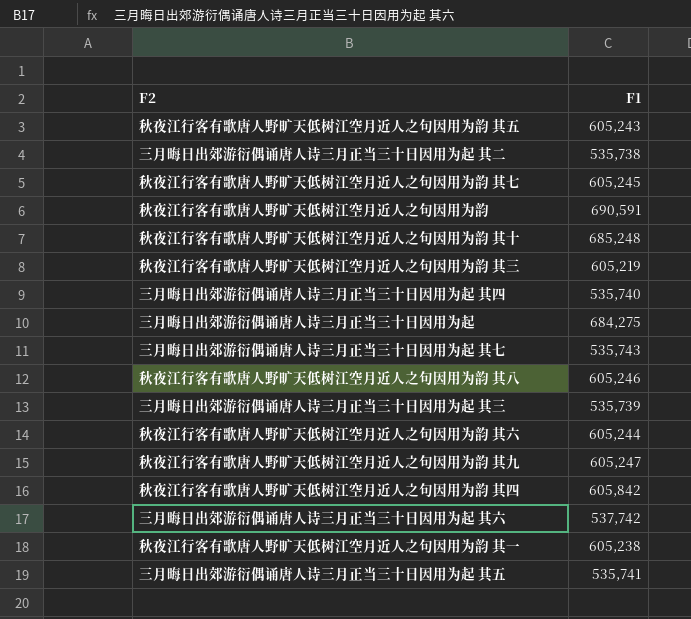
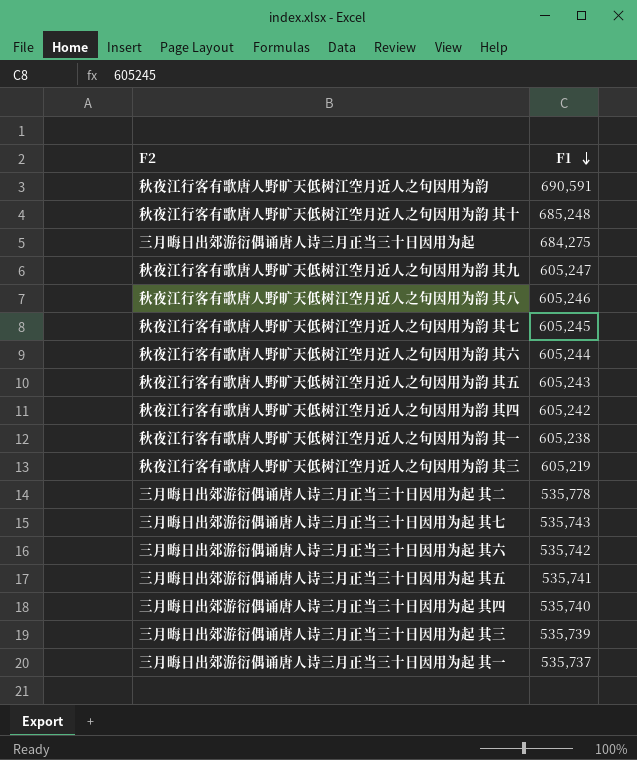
row order: none -> F1 descending
秋夜江行客有歌唐人野旷天低树江空月近人之句因用为韵 其四 | F1: 605,842 -> 605,242
三月晦日出郊游衍偶诵唐人诗三月正当三十日因用为起 其二 | F1: 535,738 -> 535,778
三月晦日出郊游衍偶诵唐人诗三月正当三十日因用为起 其六 | F1: 537,742 -> 535,742
row 三月晦日出郊游衍偶诵唐人诗三月正当三十日因用为起 其一: none -> 535,737

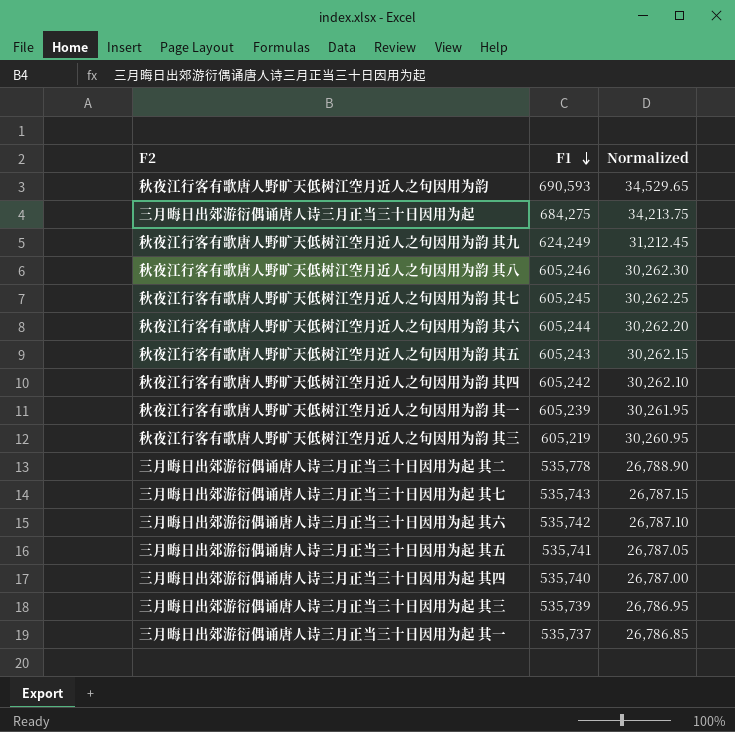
column Normalized | formula: none -> [F1] * 0.05
row 秋夜江行客有歌唐人野旷天低树江空月近人之句因用为韵 其十: 685,248 -> none
秋夜江行客有歌唐人野旷天低树江空月近人之句因用为韵 | F1: 690,591 -> 690,593
秋夜江行客有歌唐人野旷天低树江空月近人之句因用为韵 其九 | F1: 605,247 -> 624,249
秋夜江行客有歌唐人野旷天低树江空月近人之句因用为韵 其一 | F1: 605,238 -> 605,239

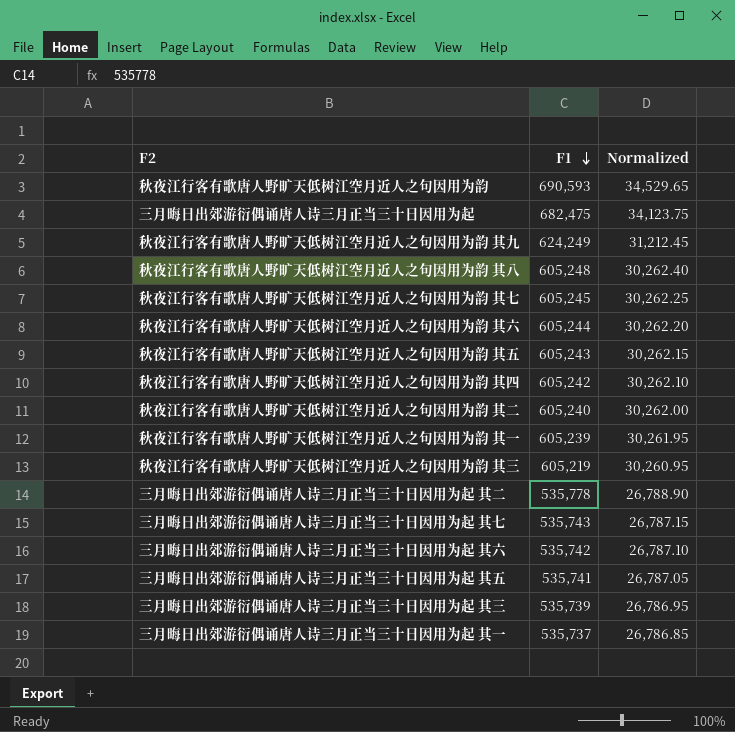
row 三月晦日出郊游衍偶诵唐人诗三月正当三十日因用为起 其四: 535,740 | 26,787.00 -> none
三月晦日出郊游衍偶诵唐人诗三月正当三十日因用为起 | F1: 684,275 -> 682,475
三月晦日出郊游衍偶诵唐人诗三月正当三十日因用为起 | Normalized: 34,213.75 -> 34,123.75
秋夜江行客有歌唐人野旷天低树江空月近人之句因用为韵 其八 | F1: 605,246 -> 605,248
秋夜江行客有歌唐人野旷天低树江空月近人之句因用为韵 其八 | Normalized: 30,262.30 -> 30,262.40
row 秋夜江行客有歌唐人野旷天低树江空月近人之句因用为韵 其二: none -> 605,240 | 30,262.00

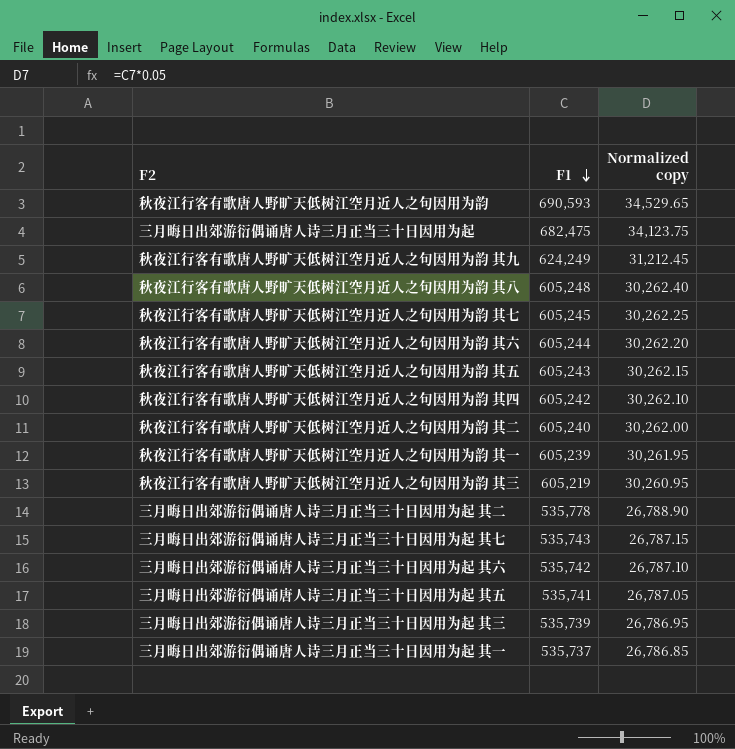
column name: Normalized -> Normalized copy

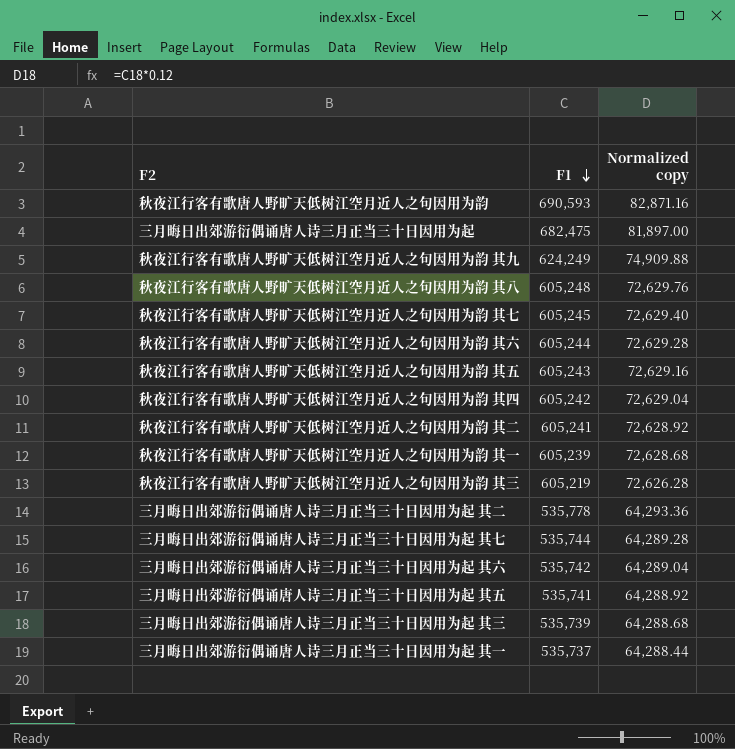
column Normalized copy | formula: [F1] * 0.05 -> [F1] * 0.12
秋夜江行客有歌唐人野旷天低树江空月近人之句因用为韵 其二 | F1: 605,240 -> 605,241
三月晦日出郊游衍偶诵唐人诗三月正当三十日因用为起 其七 | F1: 535,743 -> 535,744

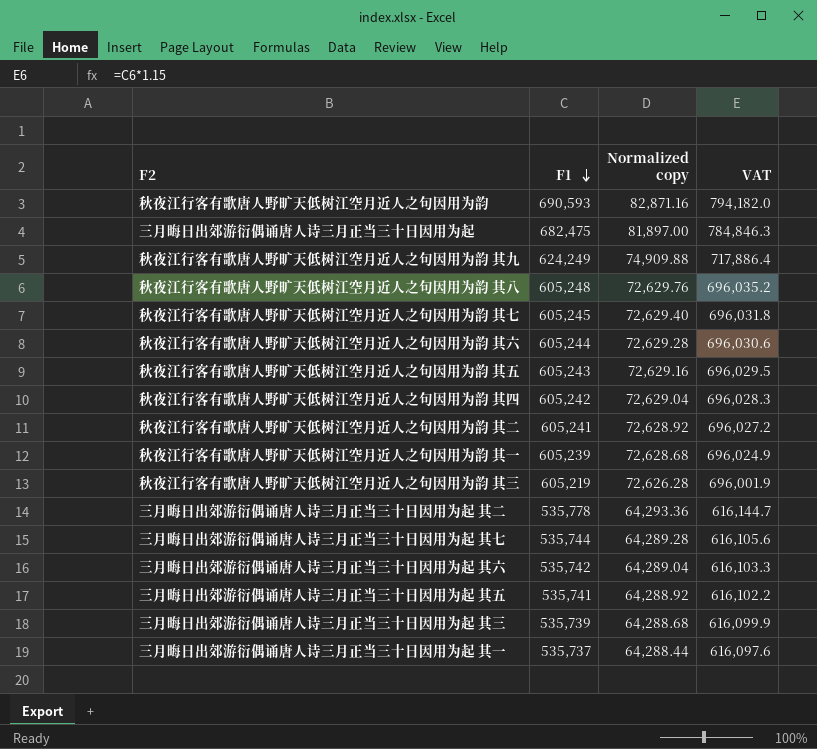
column VAT | formula: none -> [F1] * 1.15

